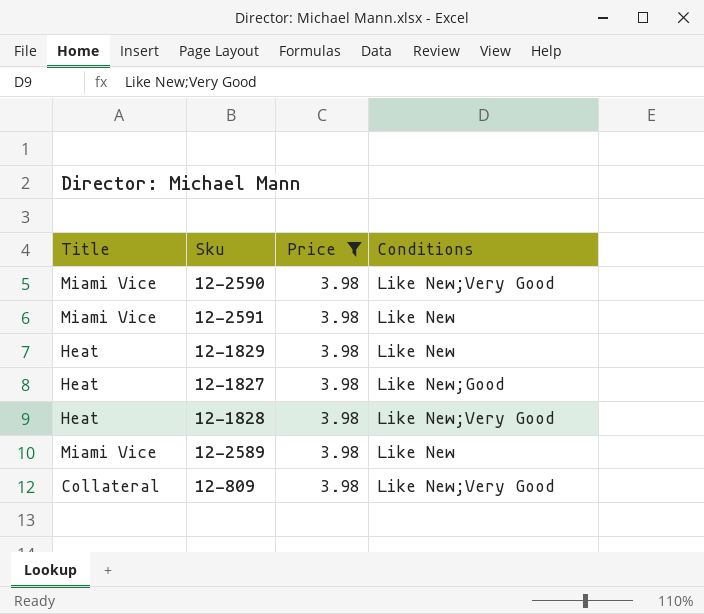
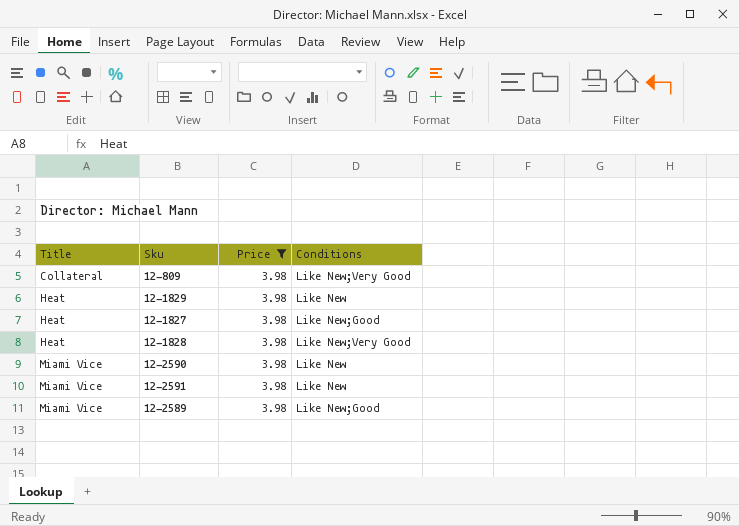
row order: none -> Title ascending
12-2590 | Conditions: Like New;Very Good -> Like New
12-2589 | Conditions: Like New -> Like New;Good

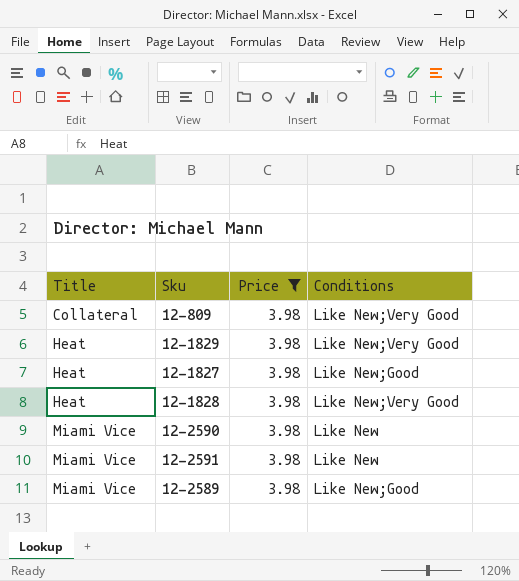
12-1829 | Conditions: Like New -> Like New;Very Good

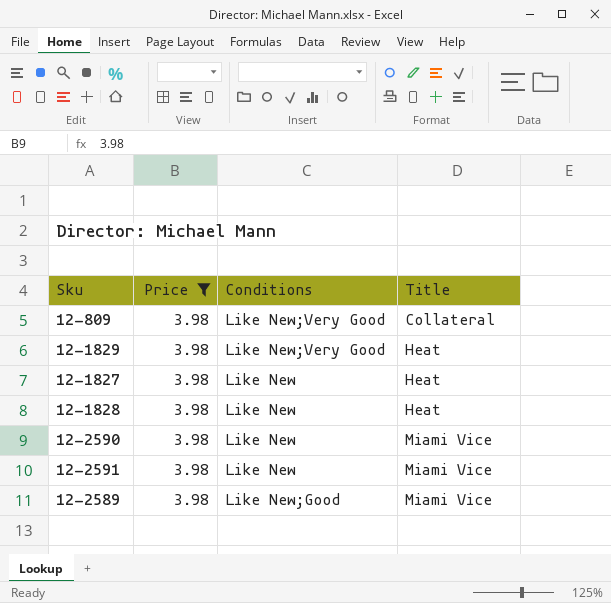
column Title | position: 1 -> 4
12-1827 | Conditions: Like New;Good -> Like New
12-1828 | Conditions: Like New;Very Good -> Like New

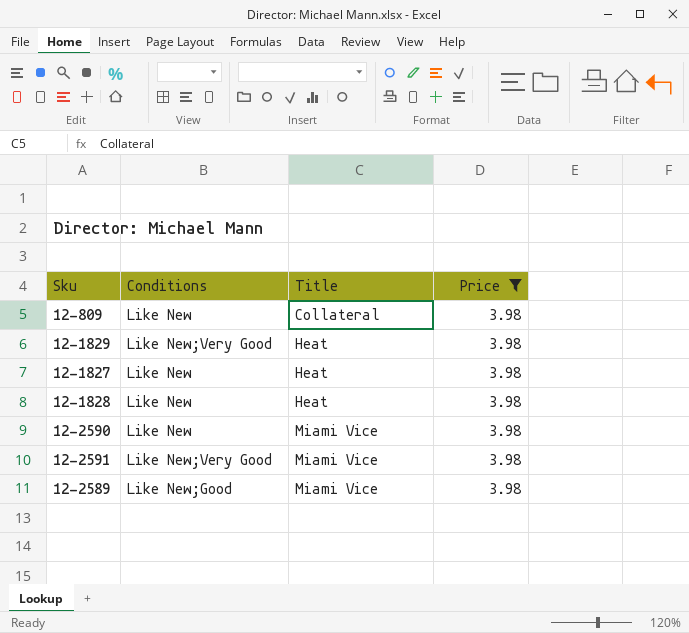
column Price | position: 2 -> 4
12-809 | Conditions: Like New;Very Good -> Like New
12-2591 | Conditions: Like New -> Like New;Very Good

